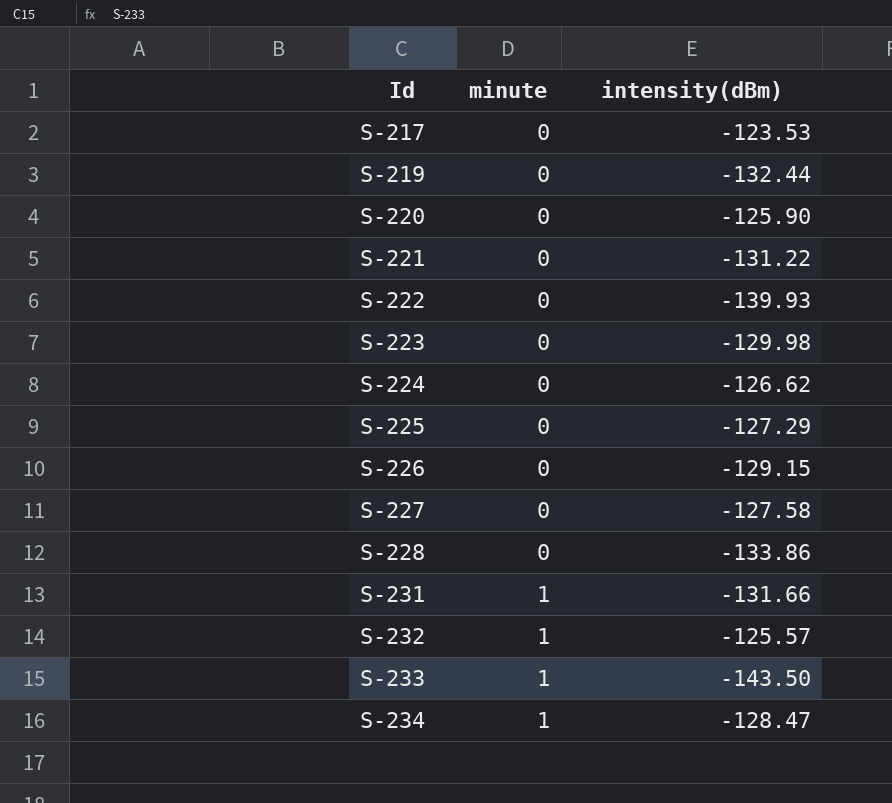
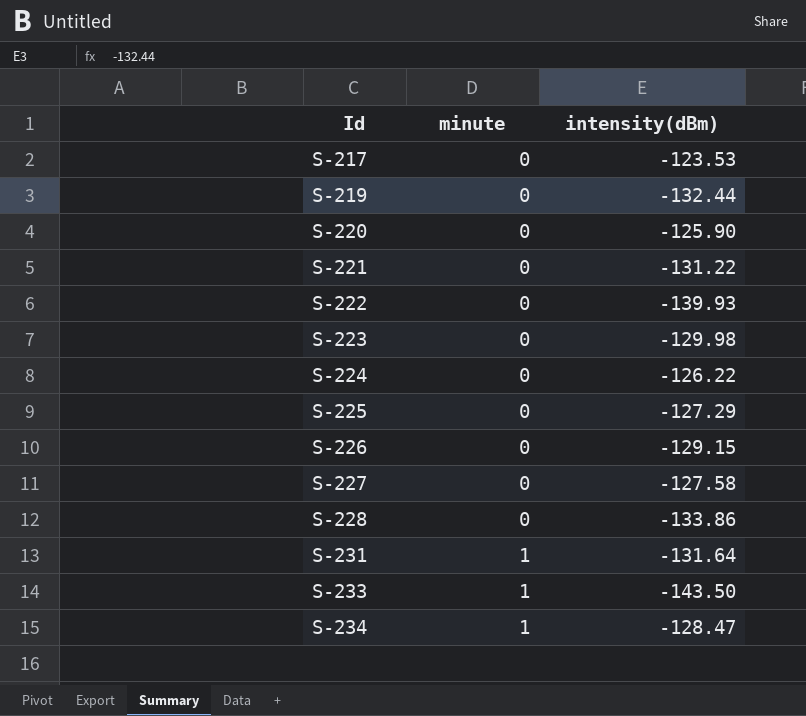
row S-232: 1 | -125.57 -> none
S-224 | intensity(dBm): -126.62 -> -126.22
S-231 | intensity(dBm): -131.66 -> -131.64

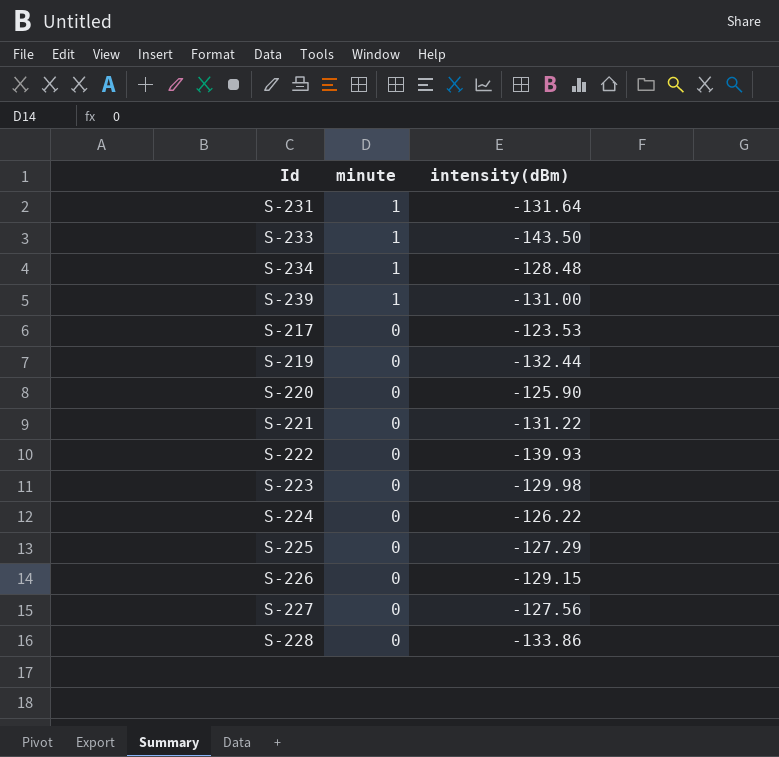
row order: Id ascending -> minute descending
S-234 | intensity(dBm): -128.47 -> -128.48
row S-239: none -> 1 | -131.00
S-227 | intensity(dBm): -127.58 -> -127.56

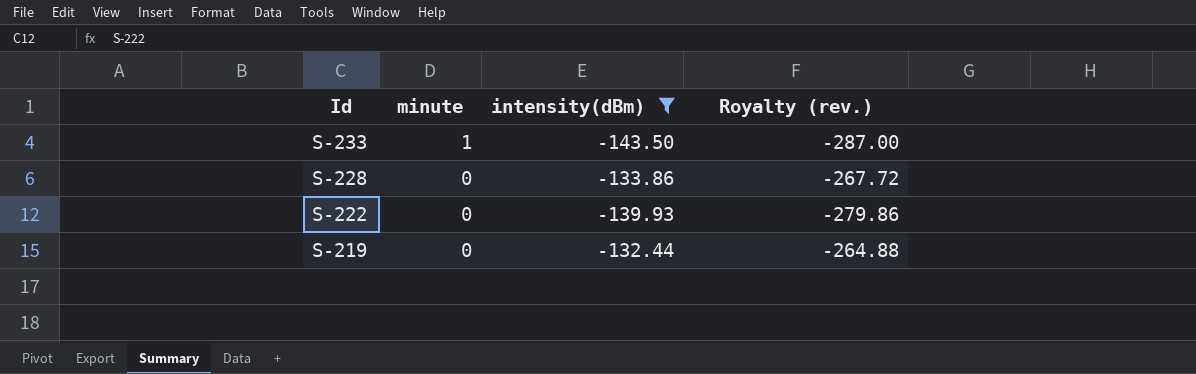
filter: none -> intensity(dBm) <= -132.44
row order: minute descending -> Id descending
column Royalty (rev.) | formula: none -> [intensity(dBm)] * 2

